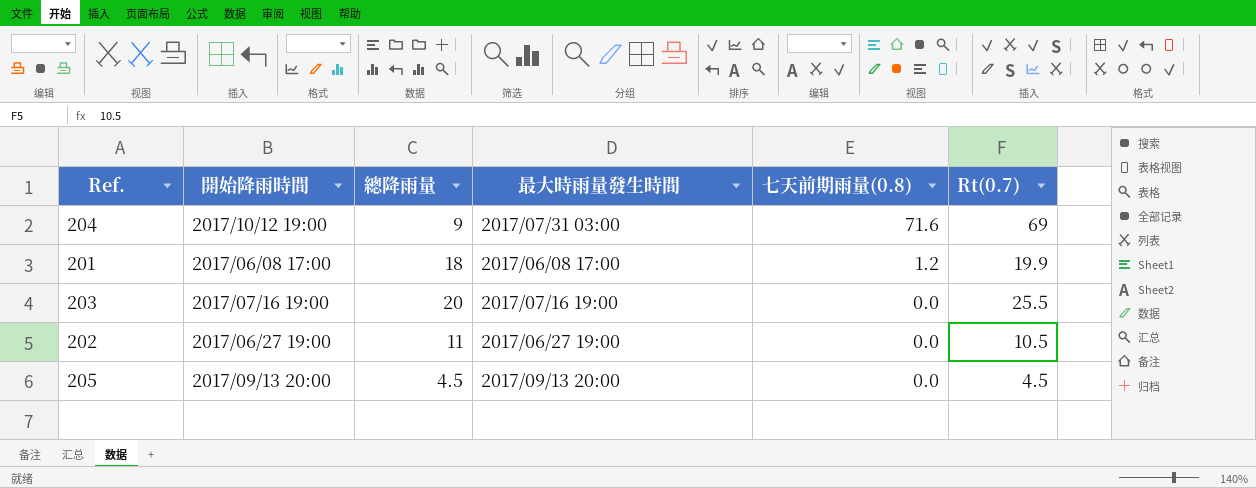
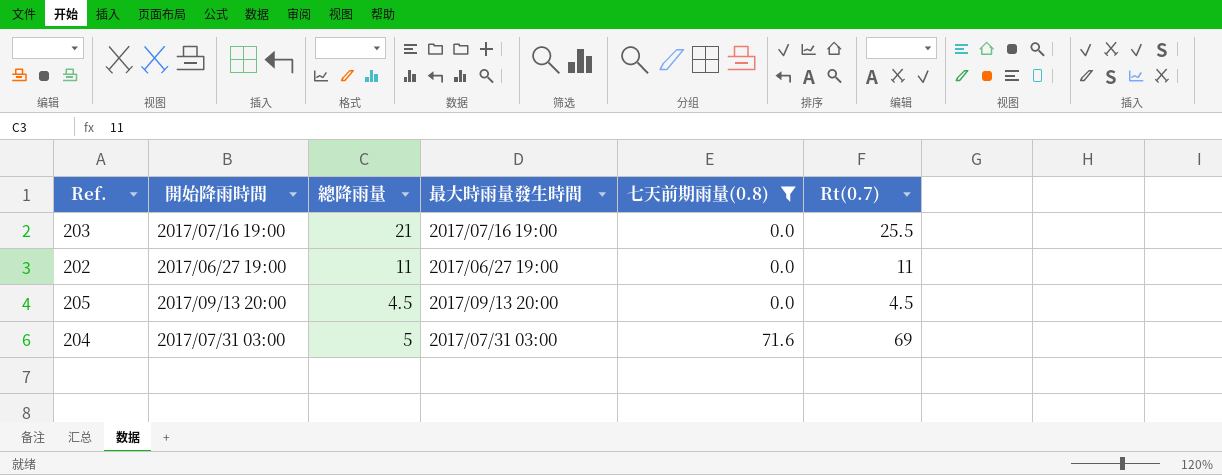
filter: none -> 七天前期雨量(0.8) != 1.2
row order: 七天前期雨量(0.8) descending -> 七天前期雨量(0.8) ascending
203 | 總降雨量: 20 -> 21
202 | Rt(0.7): 10.5 -> 11
204 | 開始降雨時間: 2017/10/12 19:00 -> 2017/07/31 03:00
204 | 總降雨量: 9 -> 5

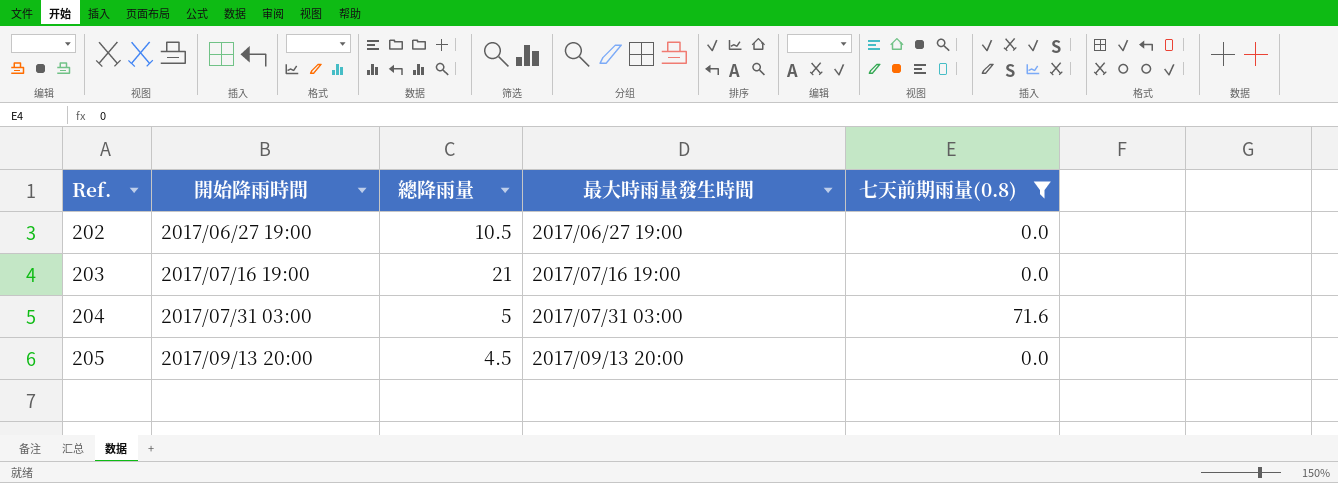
row order: 七天前期雨量(0.8) ascending -> Ref. ascending
column Rt(0.7) | position: 6 -> none
202 | 總降雨量: 11 -> 10.5

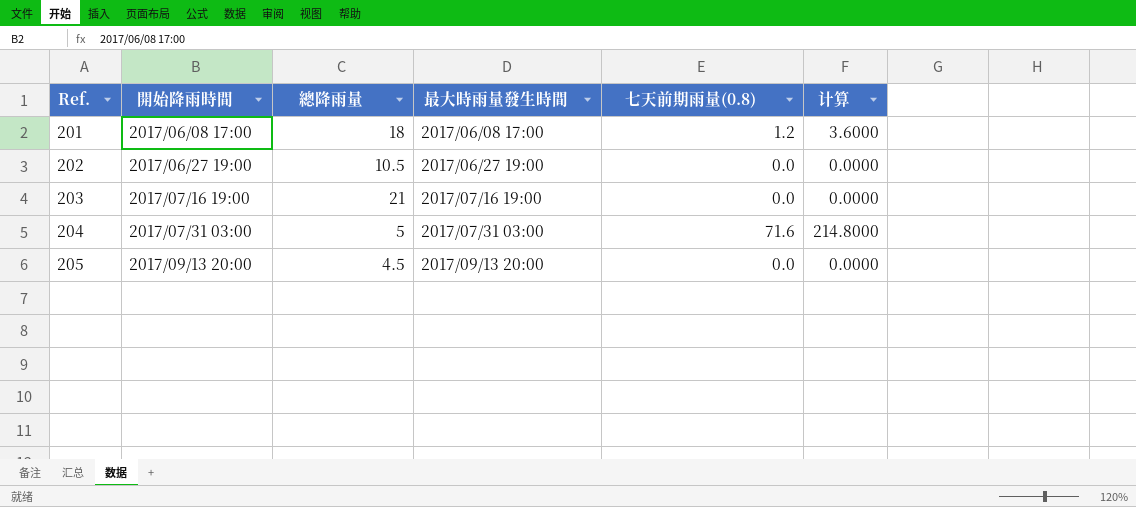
filter: 七天前期雨量(0.8) != 1.2 -> none
column 计算 | formula: none -> [七天前期雨量(0.8)] * 3

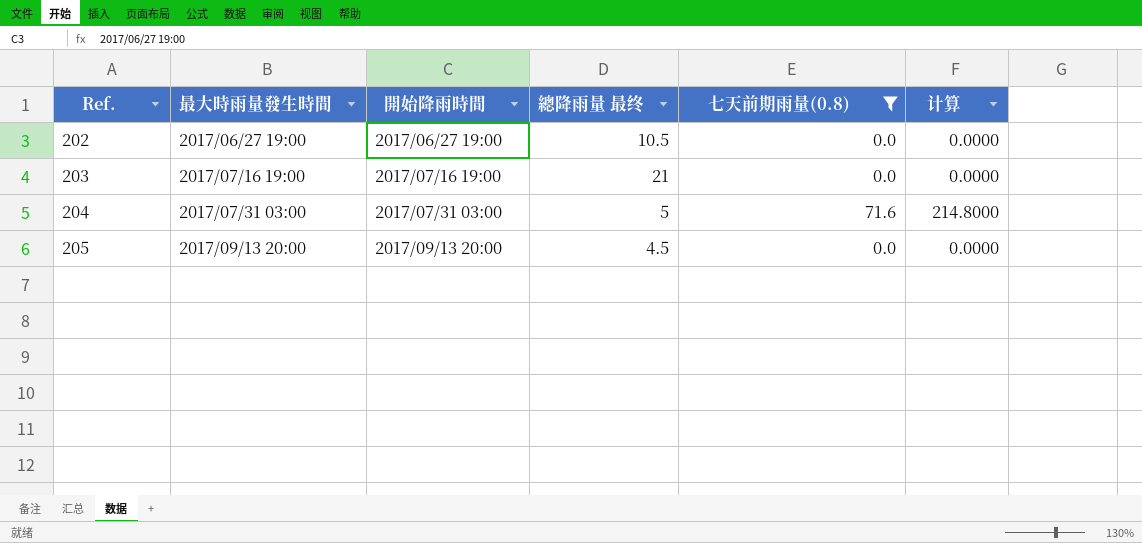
filter: none -> 七天前期雨量(0.8) != 1.2
column 最大時雨量發生時間 | position: 4 -> 2
column name: 總降雨量 -> 總降雨量 最终

